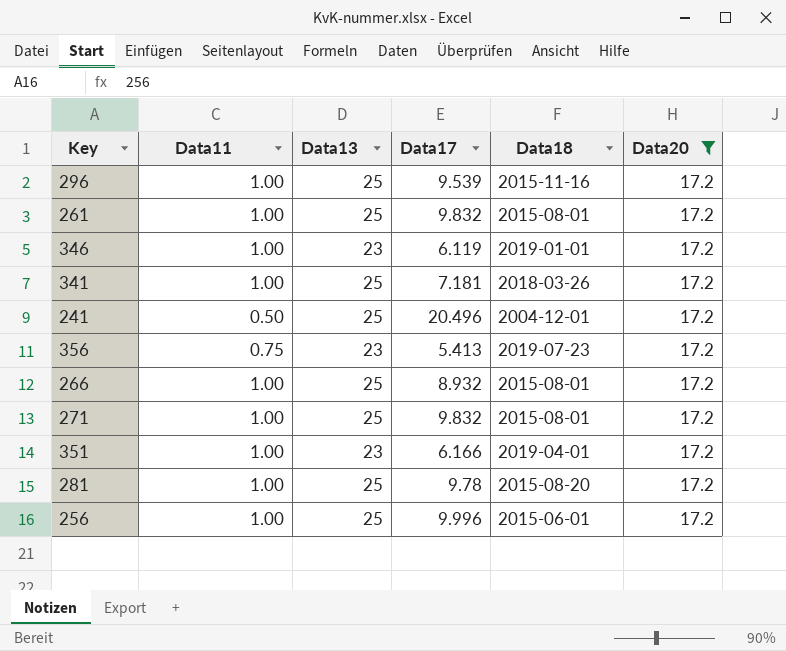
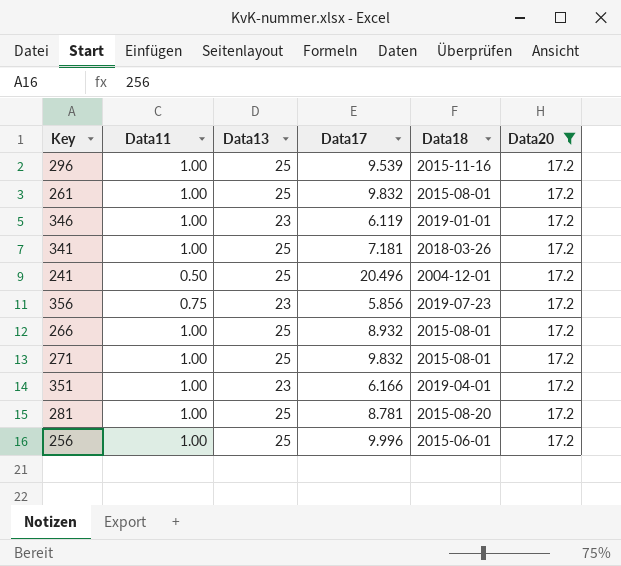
356 | Data17: 5.413 -> 5.856
281 | Data17: 9.78 -> 8.781

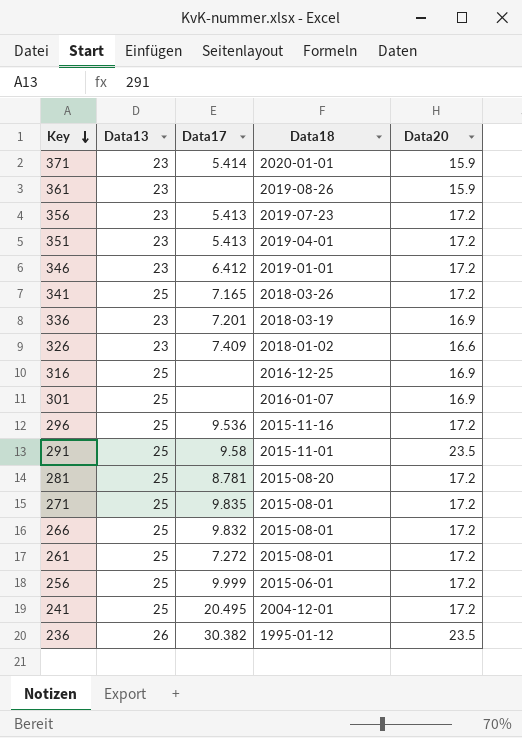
filter: Data20 = 17.2 -> none
row order: none -> Key descending
column Data11 | position: 2 -> none
356 | Data17: 5.856 -> 5.413
351 | Data17: 6.166 -> 5.413
346 | Data17: 6.119 -> 6.412
341 | Data17: 7.181 -> 7.165
296 | Data17: 9.539 -> 9.536
271 | Data17: 9.832 -> 9.835
266 | Data17: 8.932 -> 9.832
261 | Data17: 9.832 -> 7.272
256 | Data17: 9.996 -> 9.999
241 | Data17: 20.496 -> 20.495

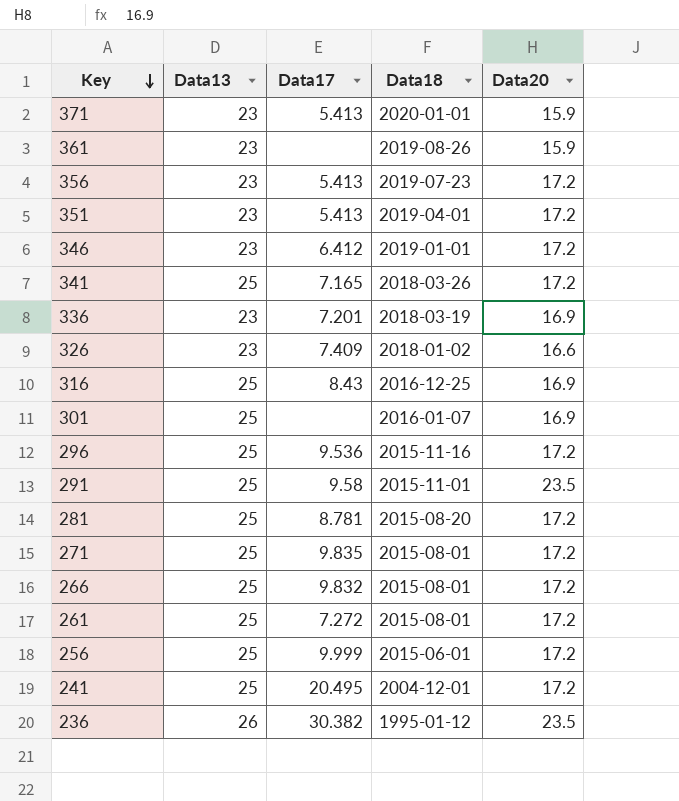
371 | Data17: 5.414 -> 5.413
316 | Data17: none -> 8.43

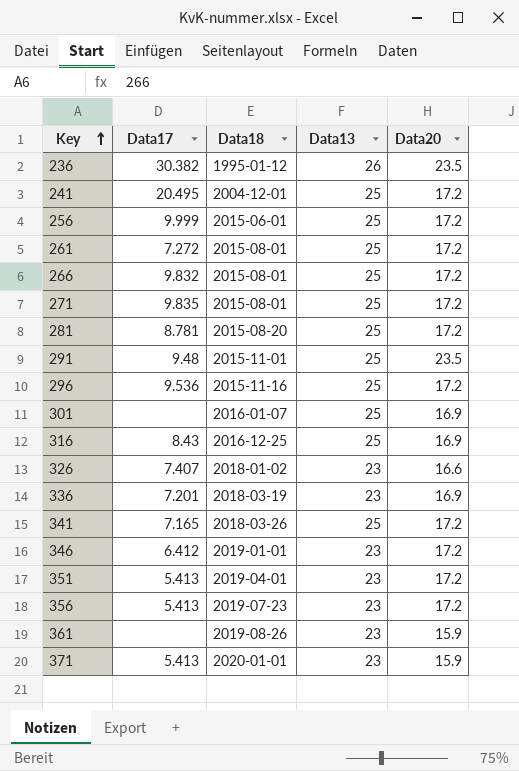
row order: Key descending -> Key ascending
column Data13 | position: 2 -> 4
291 | Data17: 9.58 -> 9.48
326 | Data17: 7.409 -> 7.407

